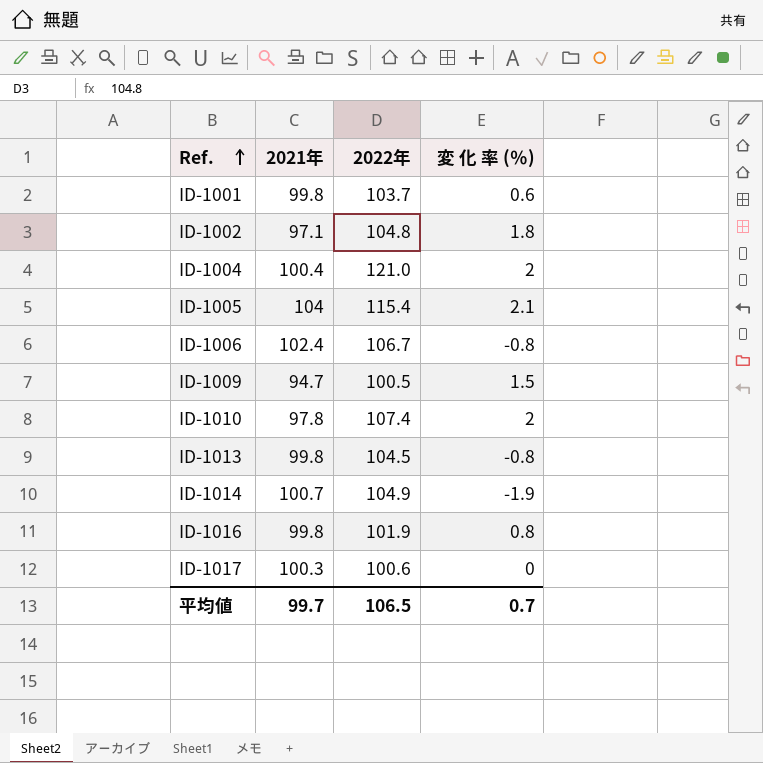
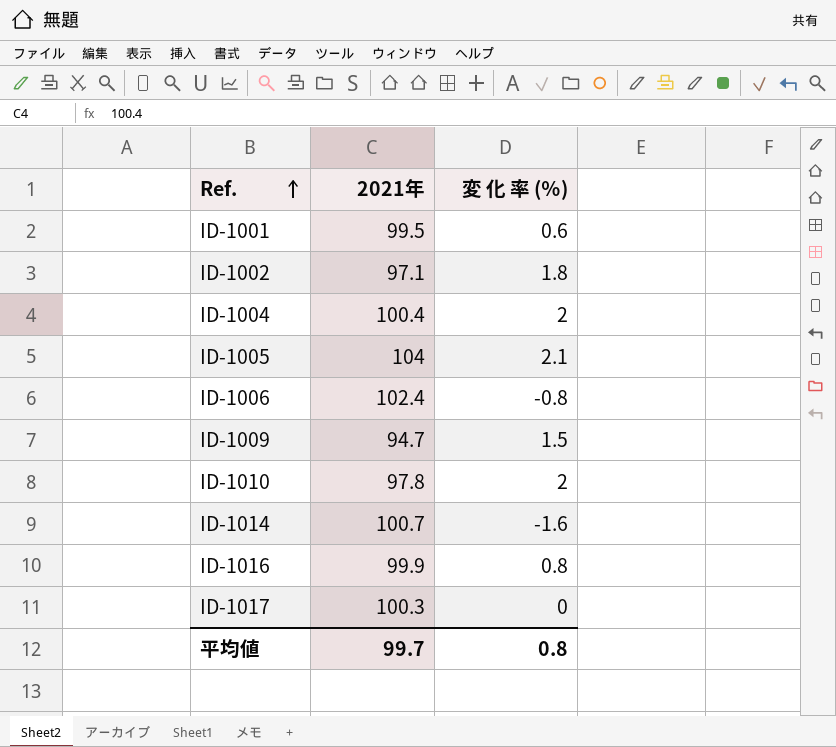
column 2022年 | position: 3 -> none
row ID-1013: 99.8 | 104.5 | -0.8 -> none
ID-1001 | 2021年: 99.8 -> 99.5
ID-1014 | 変 化 率 (％): -1.9 -> -1.6
ID-1016 | 2021年: 99.8 -> 99.9
平均値 | 変 化 率 (％): 0.7 -> 0.8

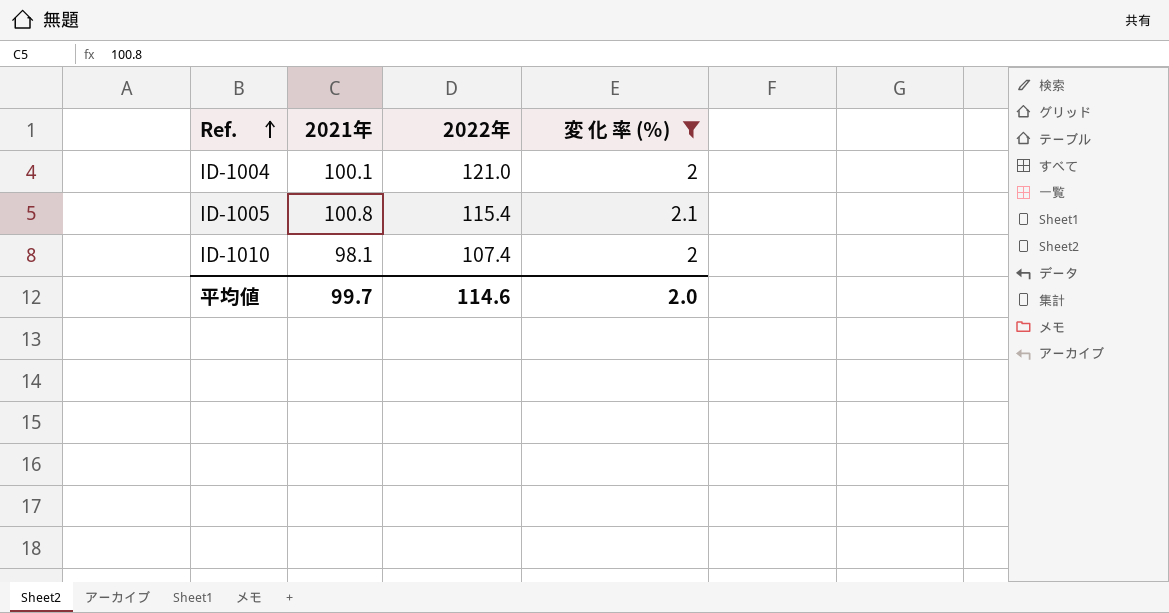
filter: none -> 変 化 率 (％) >= 2
column 2022年 | position: none -> 3
ID-1004 | 2021年: 100.4 -> 100.1
ID-1005 | 2021年: 104 -> 100.8
ID-1010 | 2021年: 97.8 -> 98.1
平均値 | 変 化 率 (％): 0.8 -> 2.0

